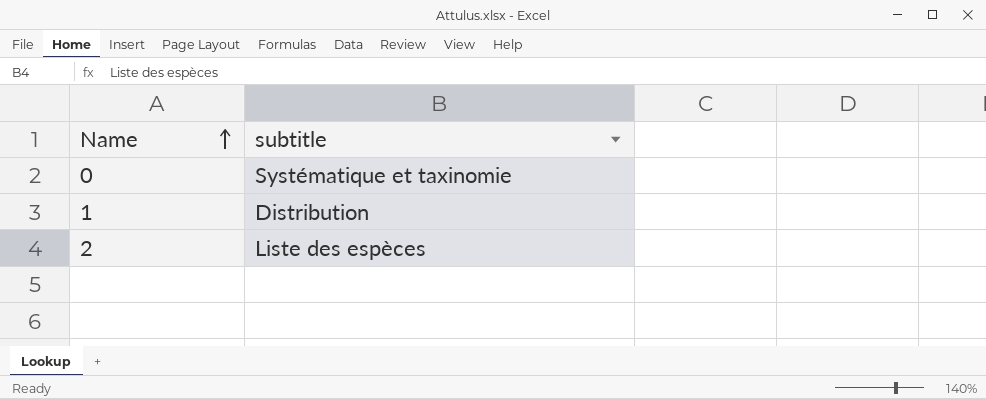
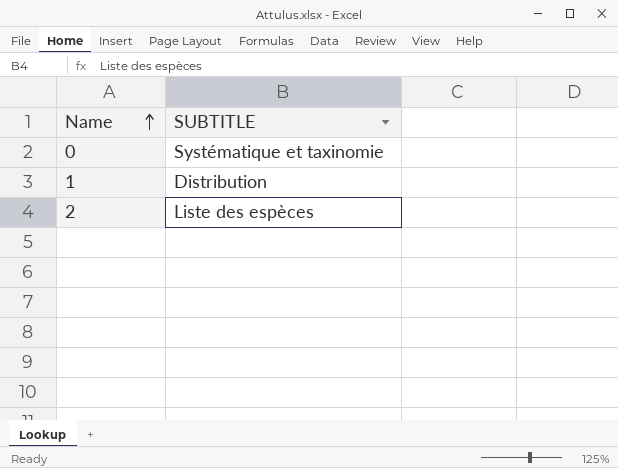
column name: subtitle -> SUBTITLE

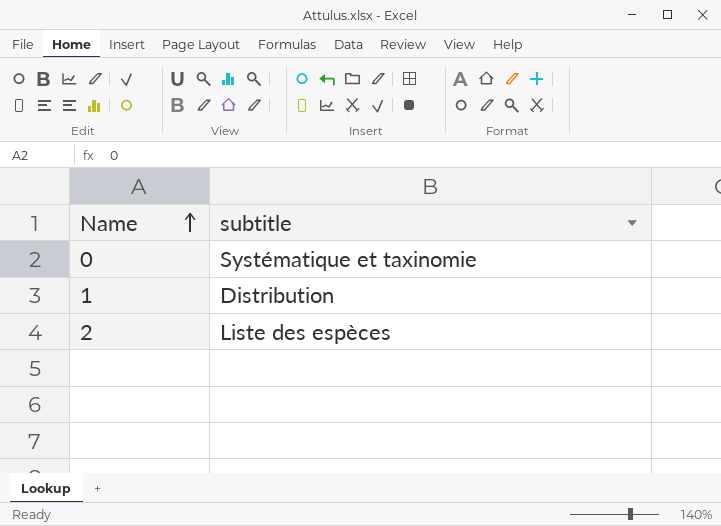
column name: SUBTITLE -> subtitle

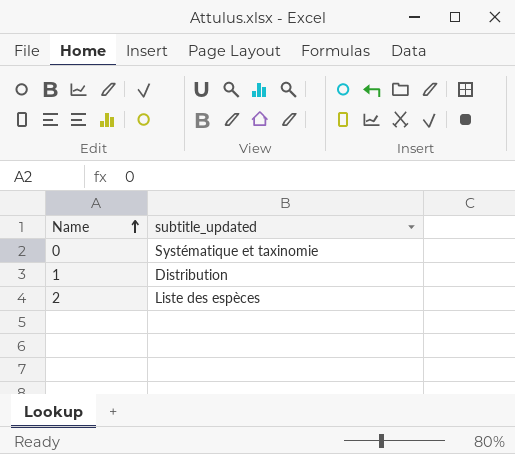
column name: subtitle -> subtitle_updated

